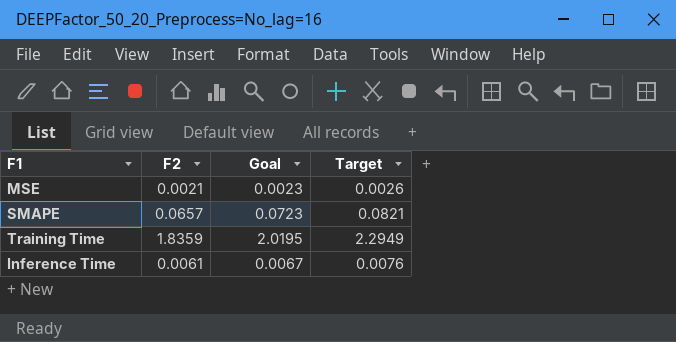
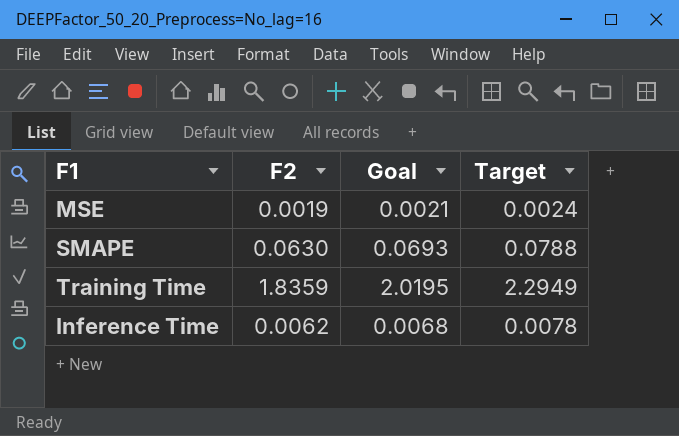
MSE | F2: 0.0021 -> 0.0019
MSE | Goal: 0.0023 -> 0.0021
MSE | Target: 0.0026 -> 0.0024
SMAPE | F2: 0.0657 -> 0.0630
SMAPE | Goal: 0.0723 -> 0.0693
SMAPE | Target: 0.0821 -> 0.0788
Inference Time | F2: 0.0061 -> 0.0062
Inference Time | Goal: 0.0067 -> 0.0068
Inference Time | Target: 0.0076 -> 0.0078

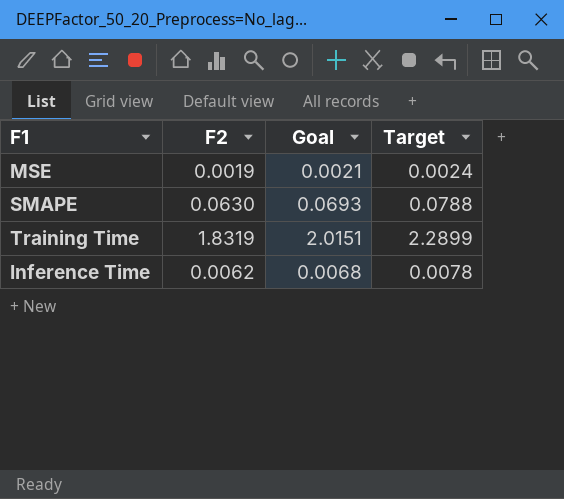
Training Time | F2: 1.8359 -> 1.8319
Training Time | Goal: 2.0195 -> 2.0151
Training Time | Target: 2.2949 -> 2.2899

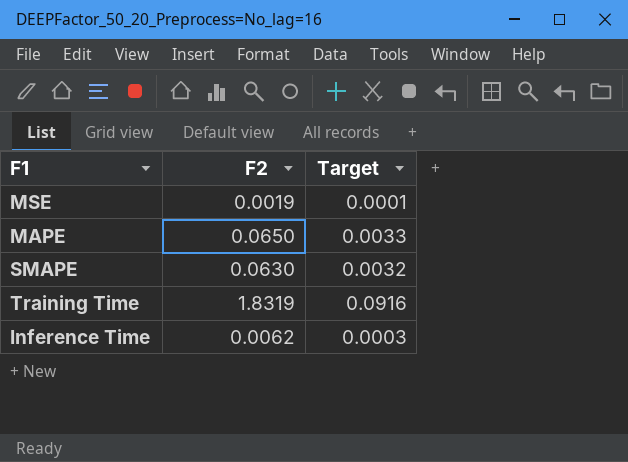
column Goal | formula: [F2] * 1.1 -> none
column Target | formula: [F2] * 1.25 -> [F2] * 0.05
row MAPE: none -> 0.0650 | 0.0033

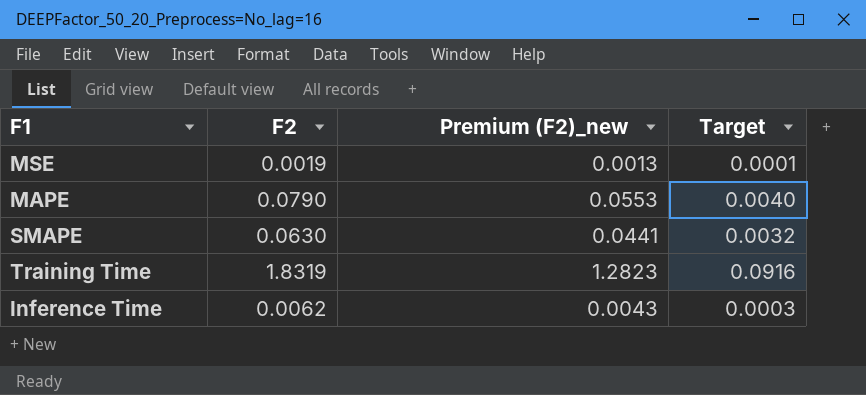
column Premium (F2)_new | formula: none -> [F2] * 0.7
MAPE | F2: 0.0650 -> 0.0790
MAPE | Target: 0.0033 -> 0.0040

